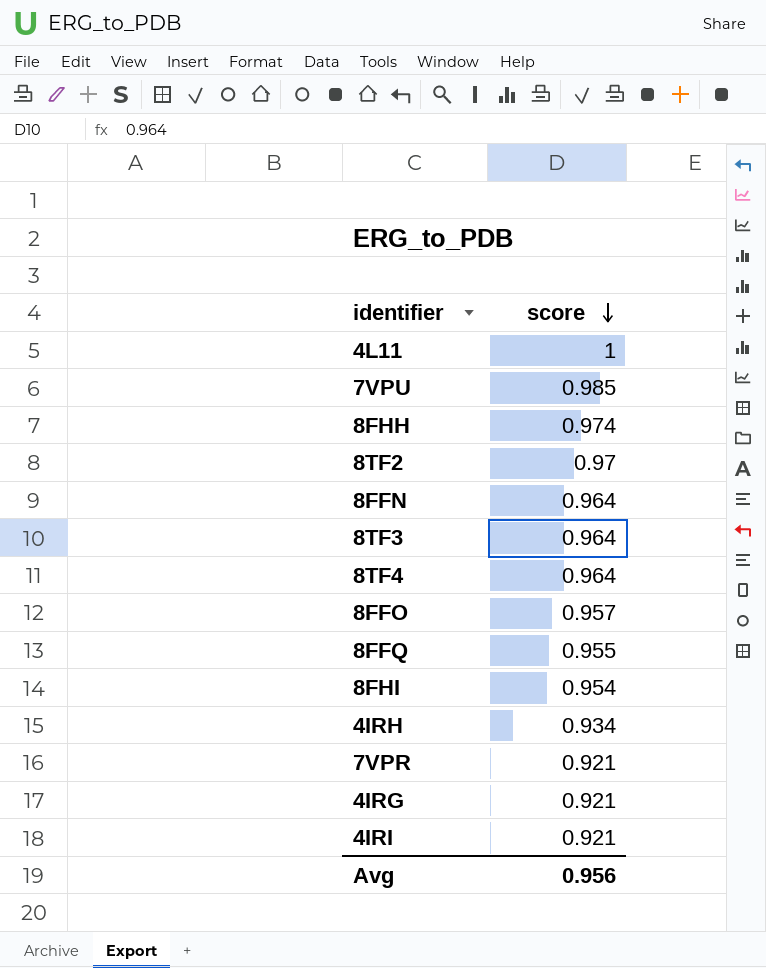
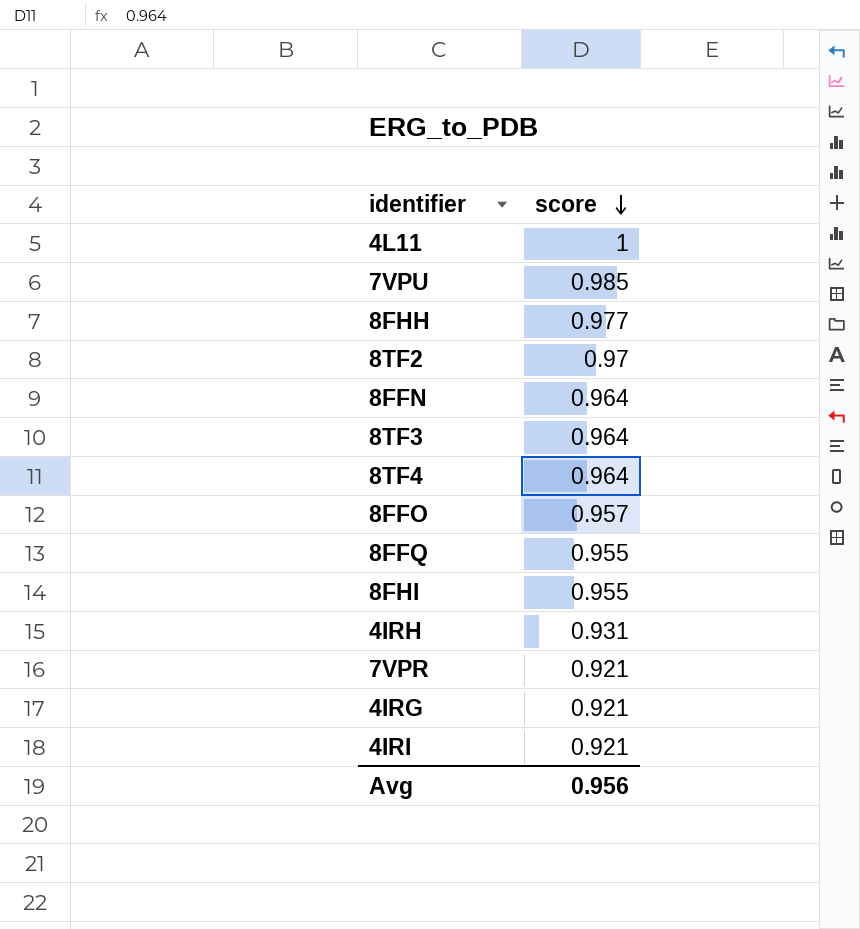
8FHH | score: 0.974 -> 0.977
8FHI | score: 0.954 -> 0.955
4IRH | score: 0.934 -> 0.931

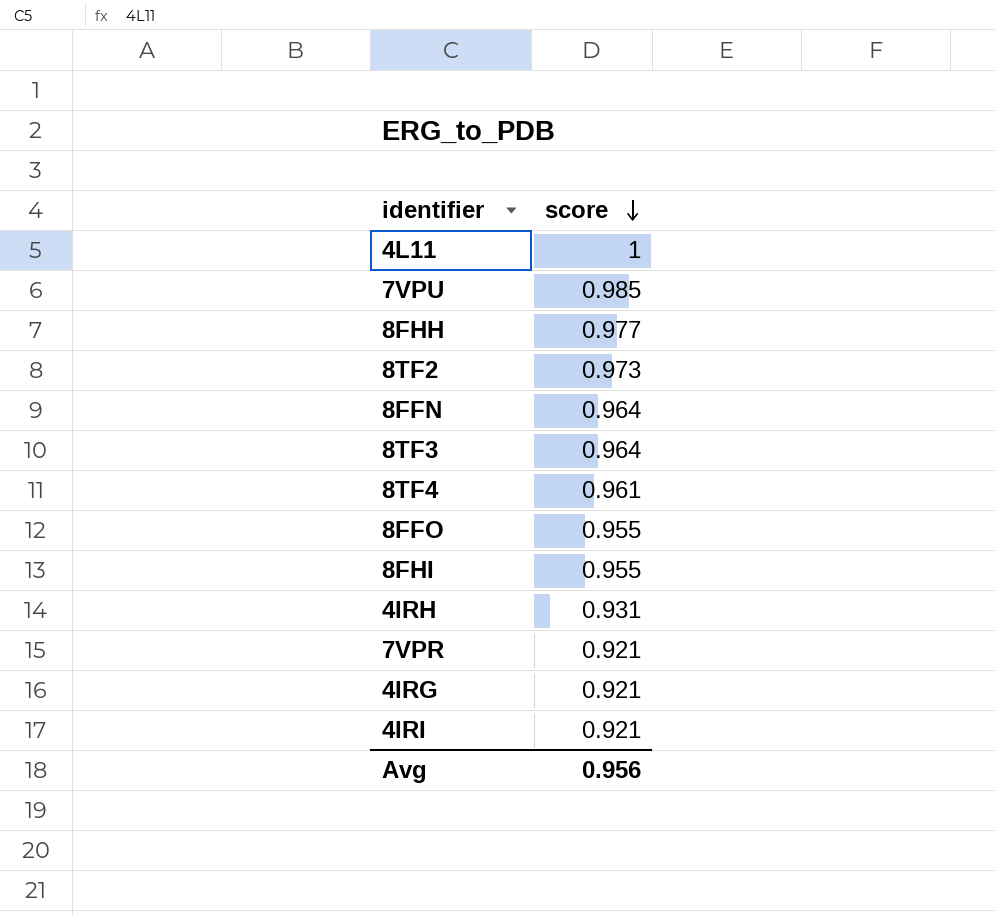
row 8FFQ: 0.955 -> none
8TF2 | score: 0.97 -> 0.973
8TF4 | score: 0.964 -> 0.961
8FFO | score: 0.957 -> 0.955

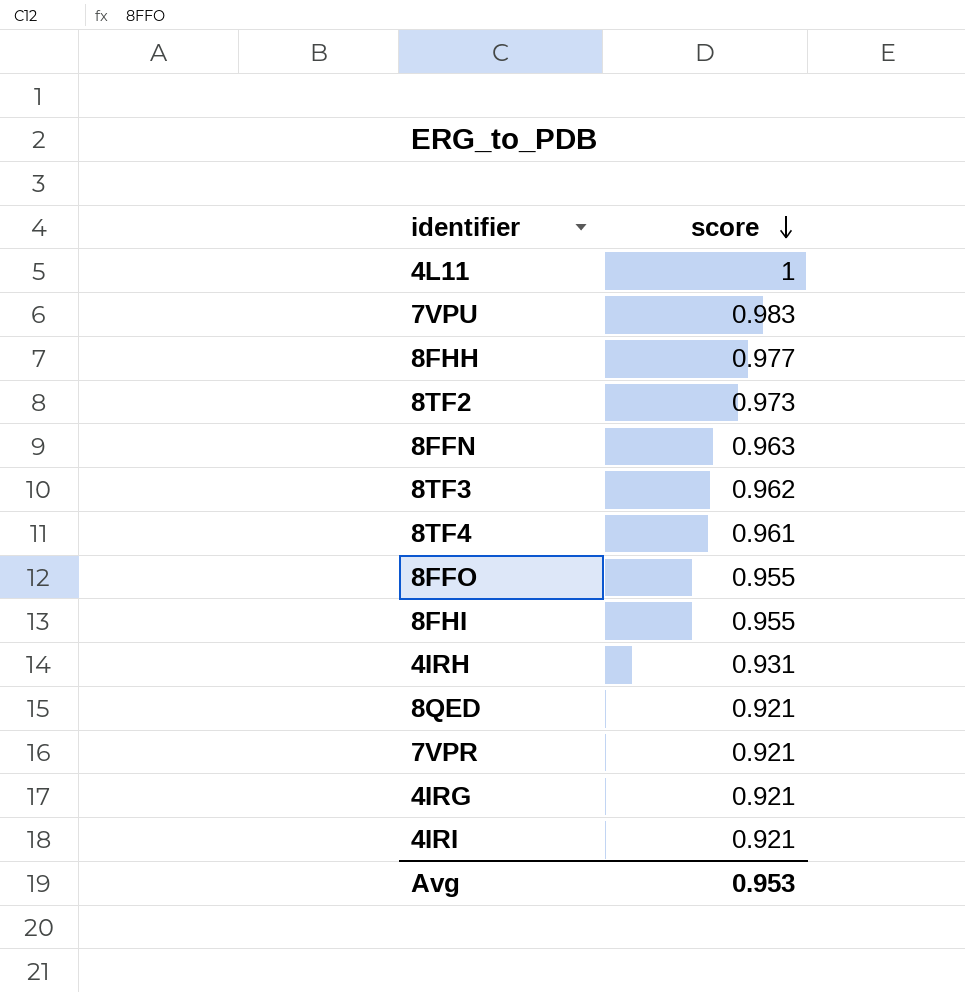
7VPU | score: 0.985 -> 0.983
8FFN | score: 0.964 -> 0.963
8TF3 | score: 0.964 -> 0.962
row 8QED: none -> 0.921
Avg | score: 0.956 -> 0.953

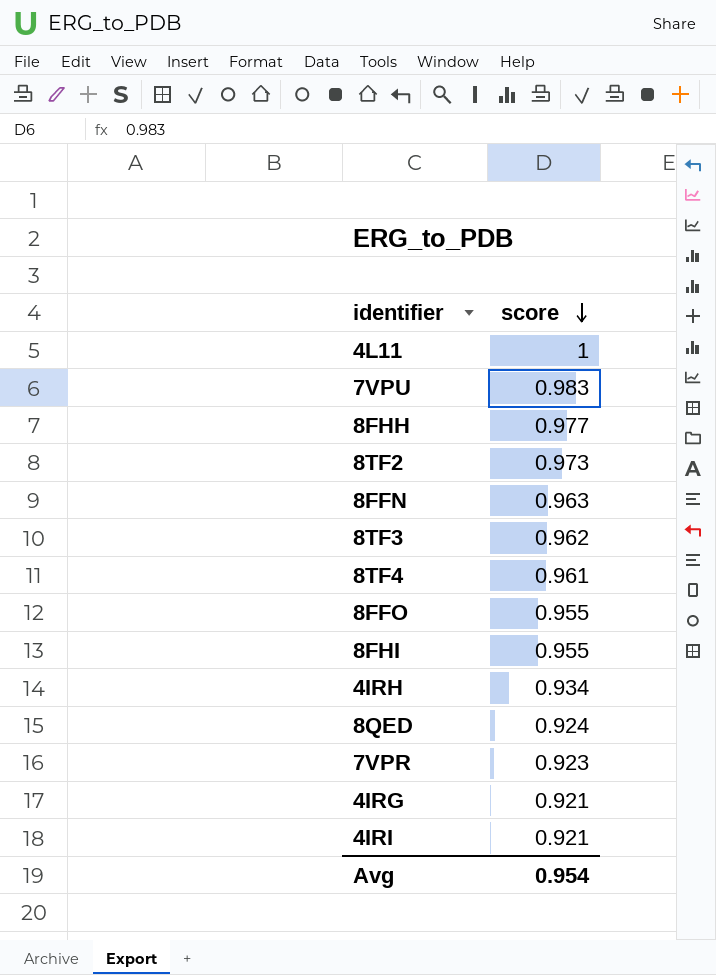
4IRH | score: 0.931 -> 0.934
8QED | score: 0.921 -> 0.924
7VPR | score: 0.921 -> 0.923
Avg | score: 0.953 -> 0.954

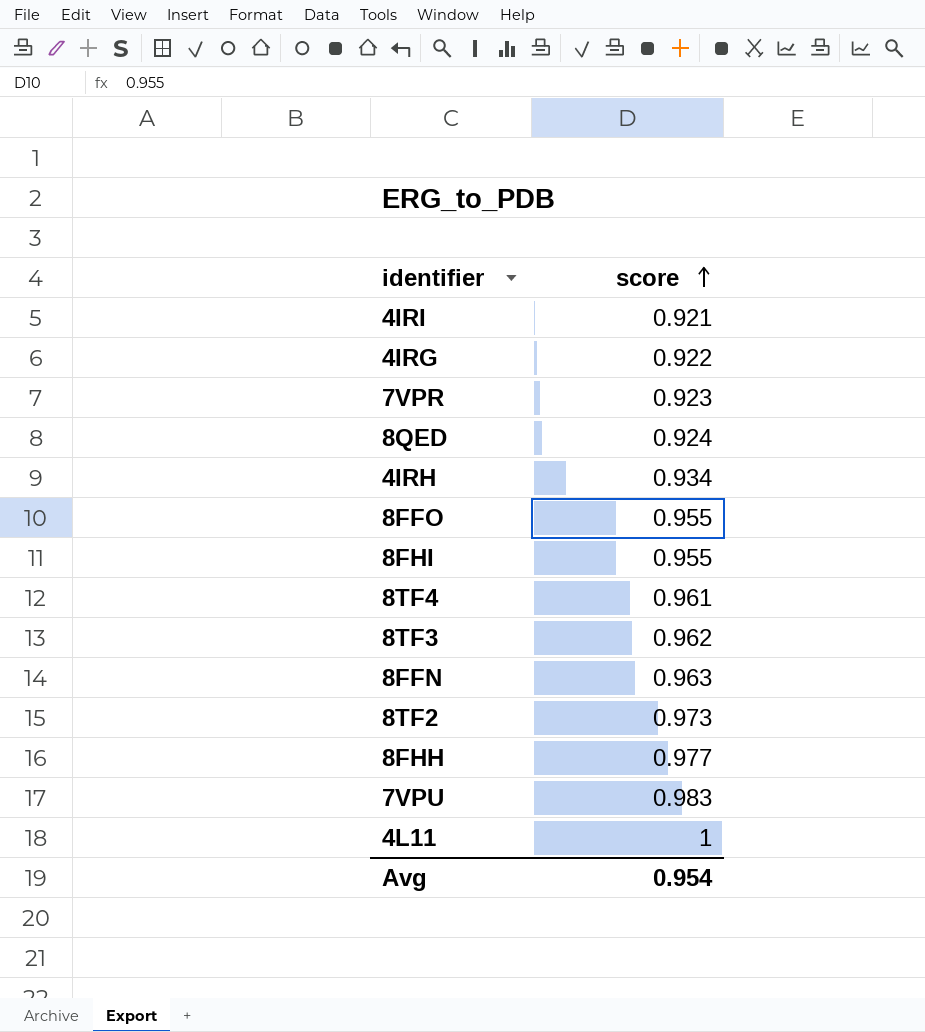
row order: score descending -> score ascending
4IRG | score: 0.921 -> 0.922

